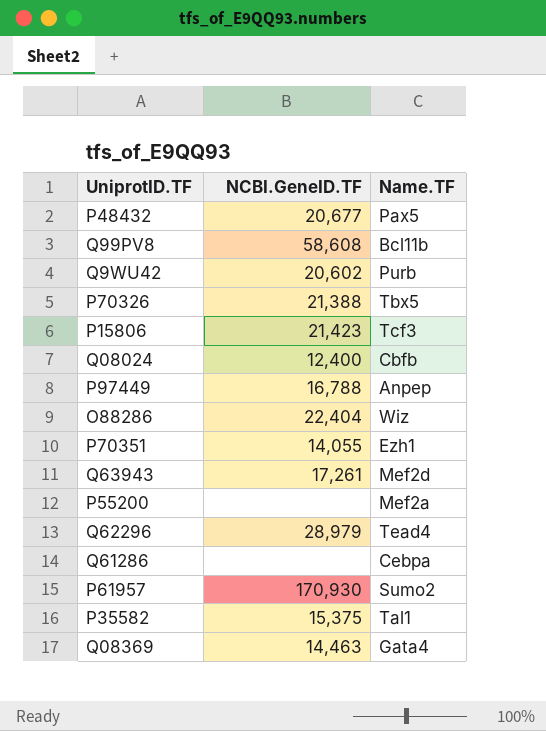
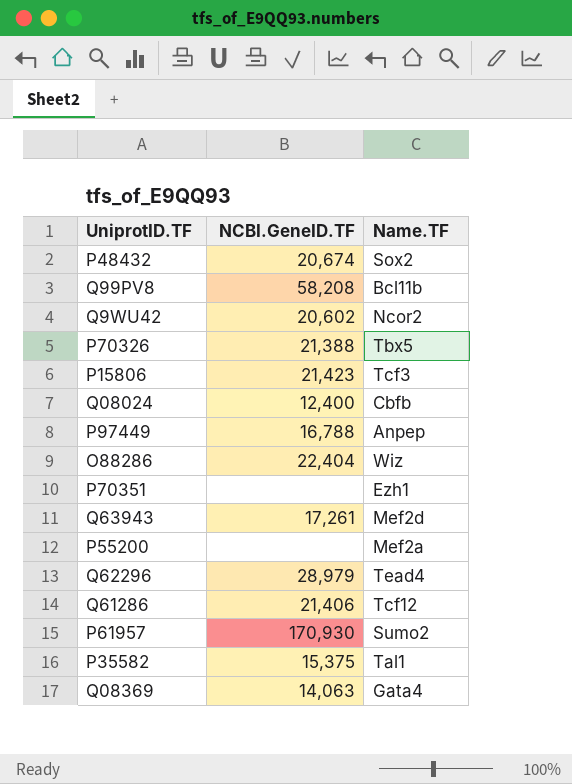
P48432 | NCBI.GeneID.TF: 20,677 -> 20,674
P48432 | Name.TF: Pax5 -> Sox2
Q99PV8 | NCBI.GeneID.TF: 58,608 -> 58,208
Q9WU42 | Name.TF: Purb -> Ncor2
P70351 | NCBI.GeneID.TF: 14,055 -> none
Q61286 | NCBI.GeneID.TF: none -> 21,406
Q61286 | Name.TF: Cebpa -> Tcf12
Q08369 | NCBI.GeneID.TF: 14,463 -> 14,063

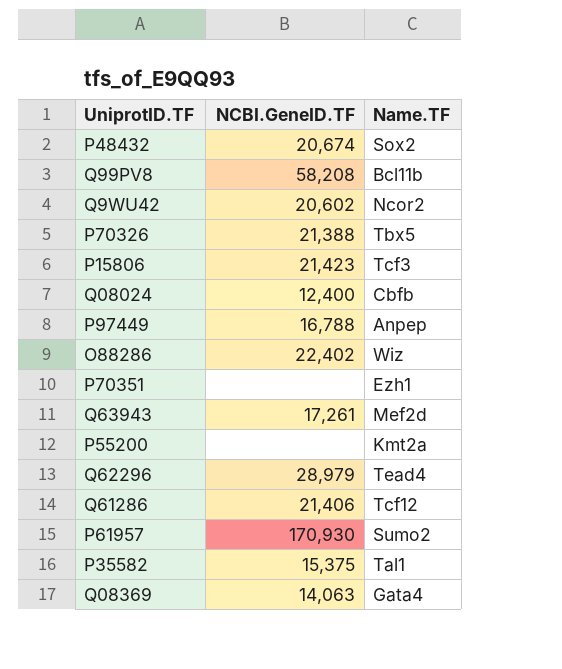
O88286 | NCBI.GeneID.TF: 22,404 -> 22,402
P55200 | Name.TF: Mef2a -> Kmt2a

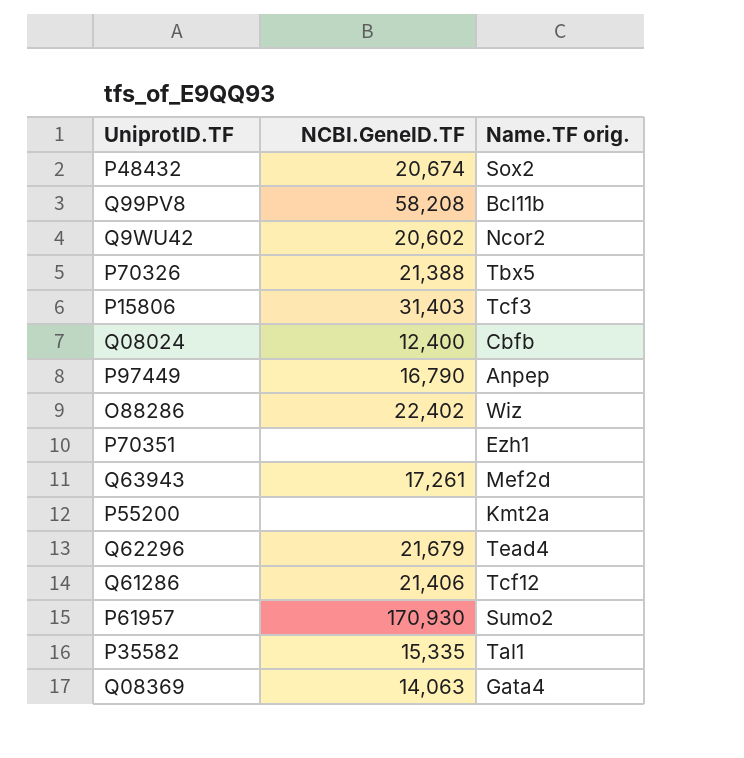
column name: Name.TF -> Name.TF orig.
P15806 | NCBI.GeneID.TF: 21,423 -> 31,403
P97449 | NCBI.GeneID.TF: 16,788 -> 16,790
Q62296 | NCBI.GeneID.TF: 28,979 -> 21,679
P35582 | NCBI.GeneID.TF: 15,375 -> 15,335

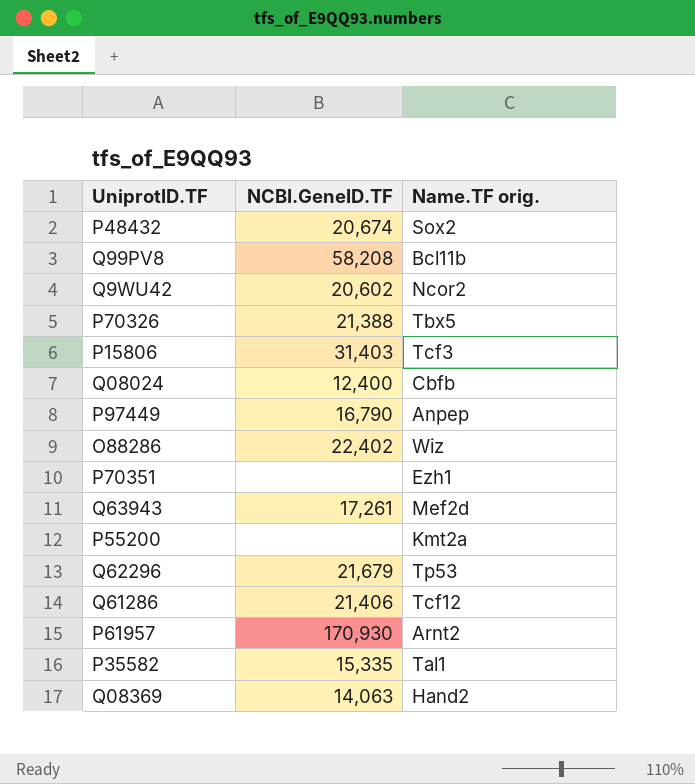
Q62296 | Name.TF orig.: Tead4 -> Tp53
P61957 | Name.TF orig.: Sumo2 -> Arnt2
Q08369 | Name.TF orig.: Gata4 -> Hand2

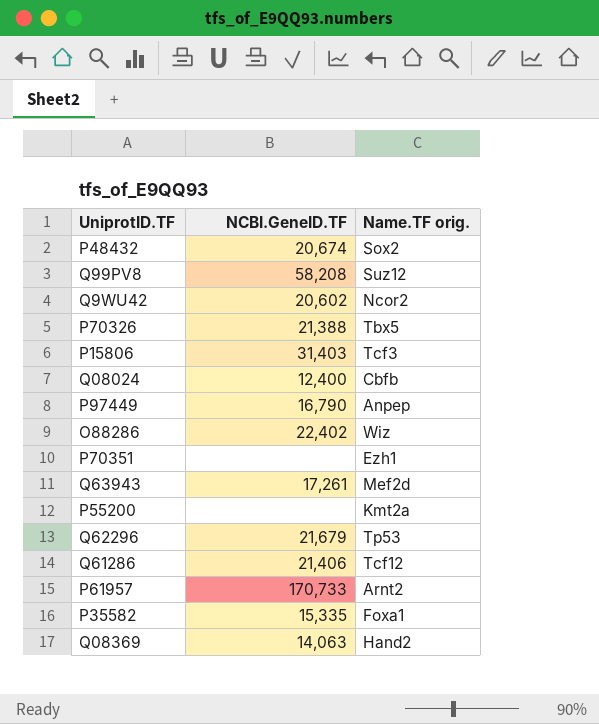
Q99PV8 | Name.TF orig.: Bcl11b -> Suz12
P61957 | NCBI.GeneID.TF: 170,930 -> 170,733
P35582 | Name.TF orig.: Tal1 -> Foxa1

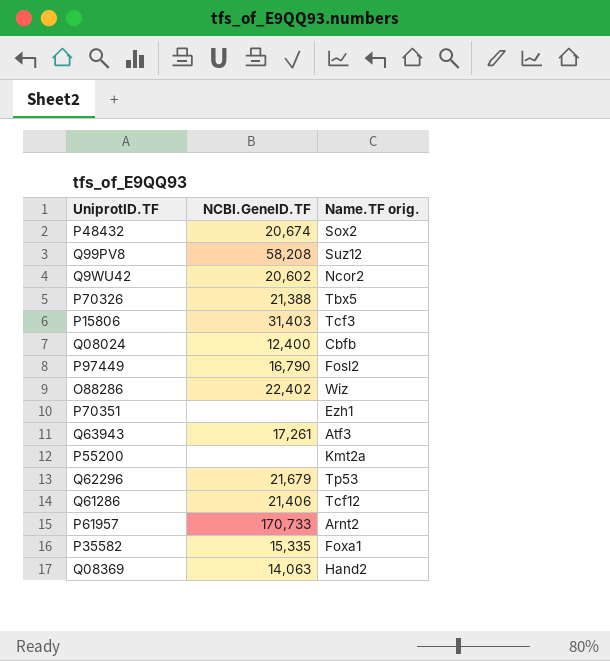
P97449 | Name.TF orig.: Anpep -> Fosl2
Q63943 | Name.TF orig.: Mef2d -> Atf3

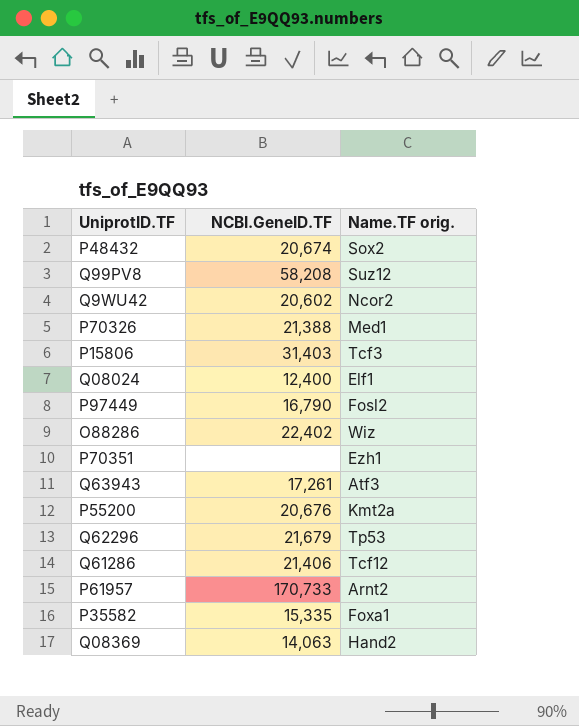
P70326 | Name.TF orig.: Tbx5 -> Med1
Q08024 | Name.TF orig.: Cbfb -> Elf1
P55200 | NCBI.GeneID.TF: none -> 20,676

